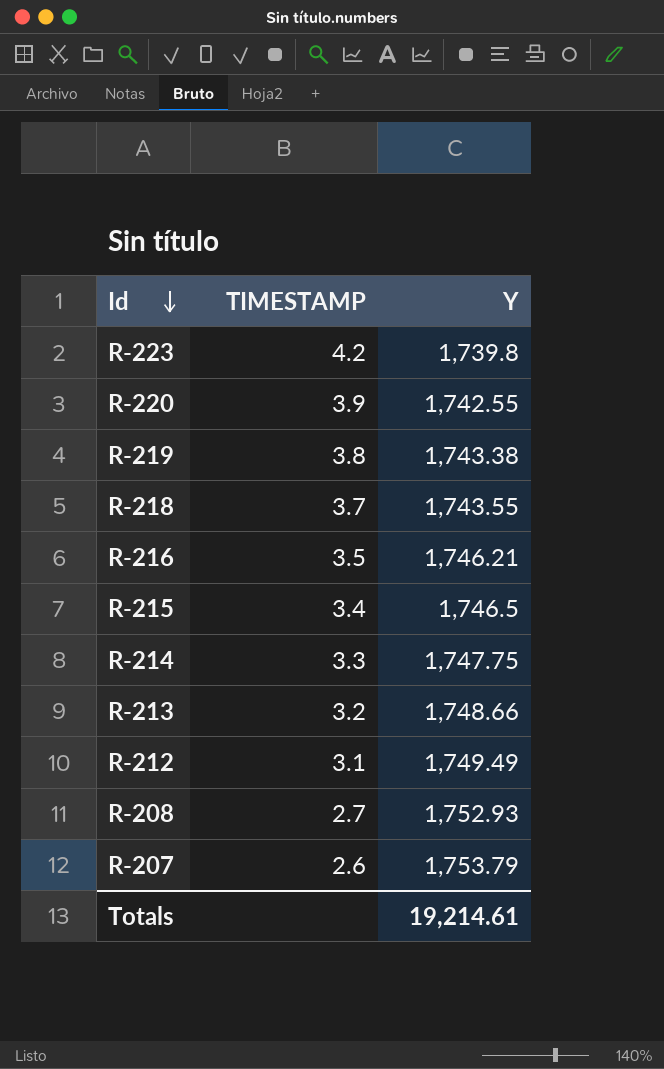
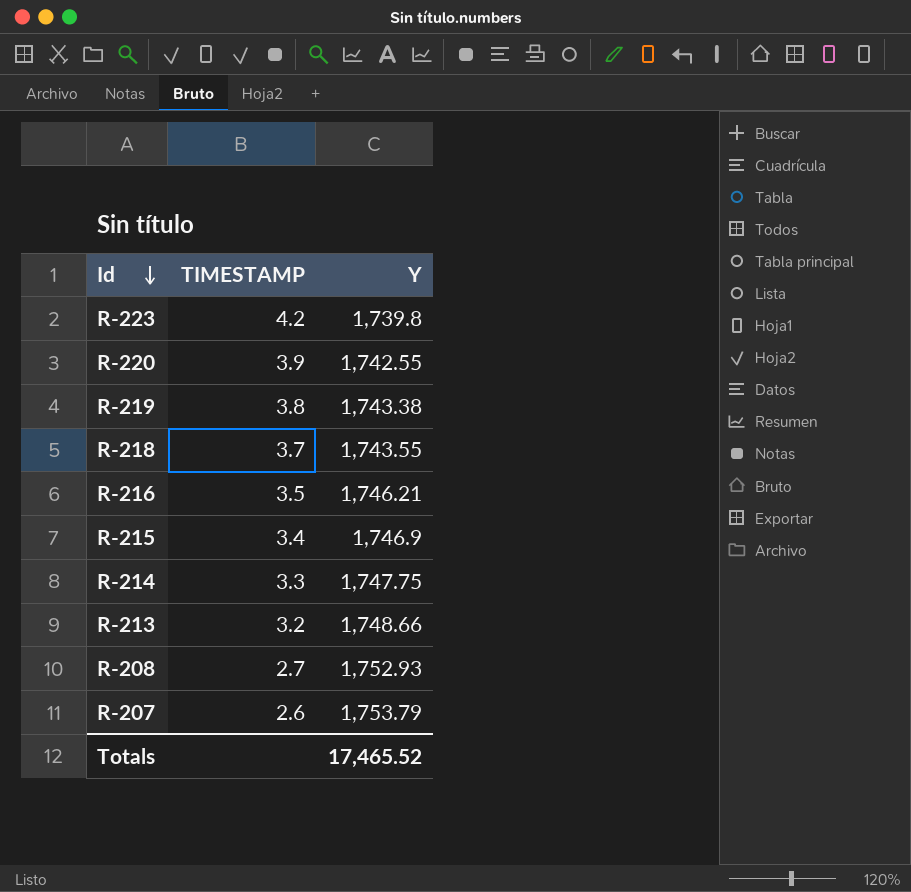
row R-212: 3.1 | 1,749.49 -> none
R-215 | Y: 1,746.5 -> 1,746.9
Totals | Y: 19,214.61 -> 17,465.52

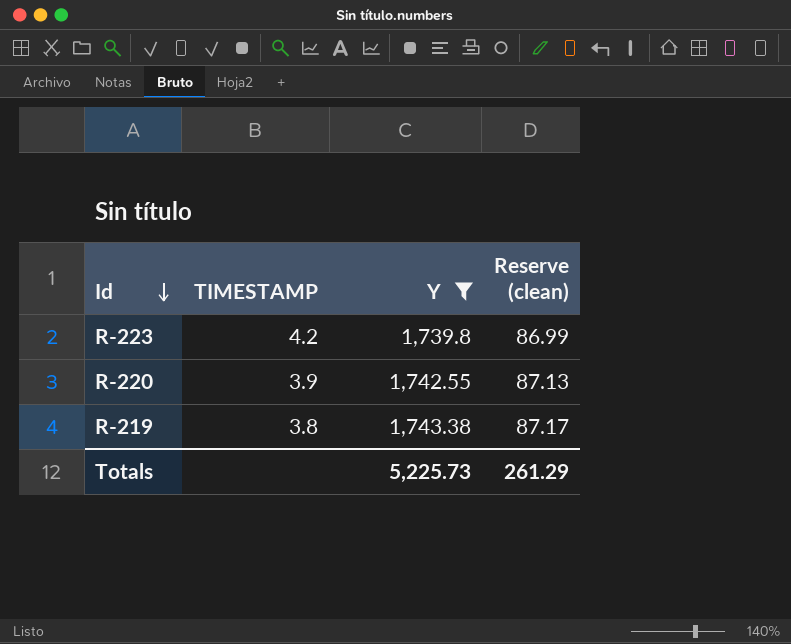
filter: none -> Y <= 1,743.38
column Reserve (clean) | formula: none -> [Y] * 0.05
Totals | Y: 17,465.52 -> 5,225.73

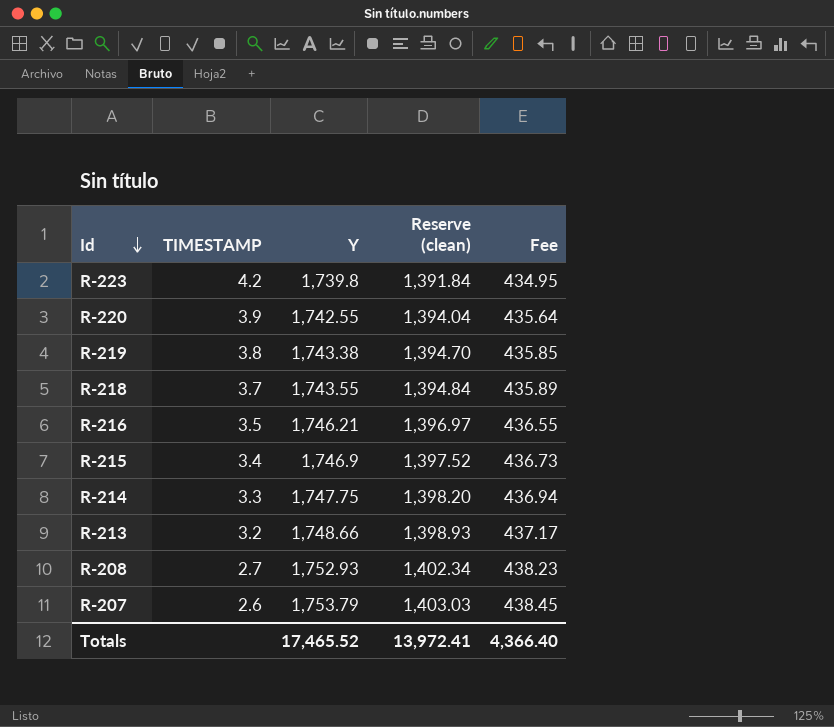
filter: Y <= 1,743.38 -> none
column Reserve (clean) | formula: [Y] * 0.05 -> [Y] * 0.8
column Fee | formula: none -> [Y] * 0.25
Totals | Y: 5,225.73 -> 17,465.52
Totals | Reserve (clean): 261.29 -> 13,972.41

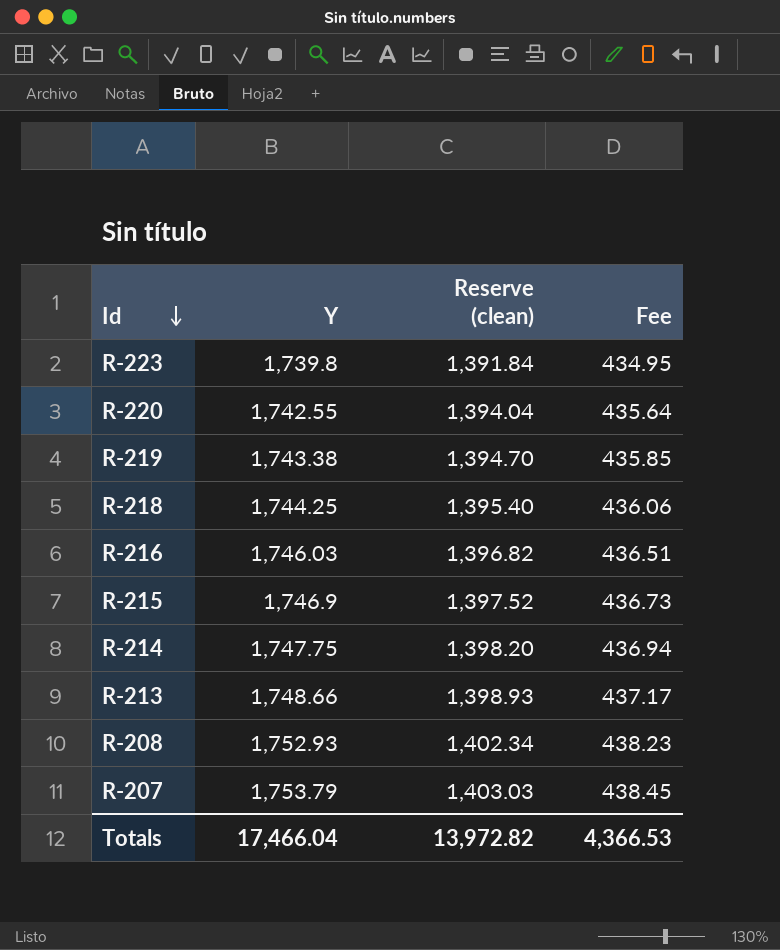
column TIMESTAMP | position: 2 -> none
R-218 | Y: 1,743.55 -> 1,744.25
R-218 | Reserve (clean): 1,394.84 -> 1,395.40
R-218 | Fee: 435.89 -> 436.06
R-216 | Y: 1,746.21 -> 1,746.03
R-216 | Reserve (clean): 1,396.97 -> 1,396.82
R-216 | Fee: 436.55 -> 436.51
Totals | Y: 17,465.52 -> 17,466.04
Totals | Reserve (clean): 13,972.41 -> 13,972.82
Totals | Fee: 4,366.40 -> 4,366.53

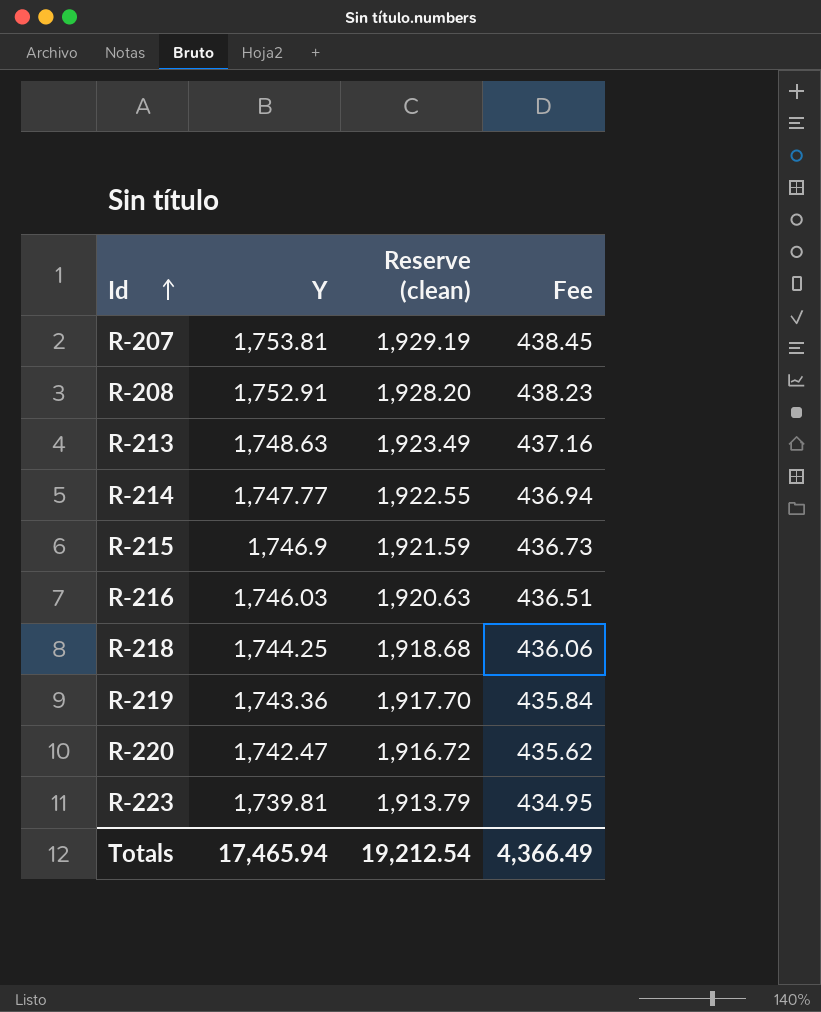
row order: Id descending -> Id ascending
column Reserve (clean) | formula: [Y] * 0.8 -> [Y] * 1.1
R-207 | Y: 1,753.79 -> 1,753.81
R-208 | Y: 1,752.93 -> 1,752.91
R-213 | Y: 1,748.66 -> 1,748.63
R-213 | Fee: 437.17 -> 437.16
R-214 | Y: 1,747.75 -> 1,747.77
R-219 | Y: 1,743.38 -> 1,743.36
R-219 | Fee: 435.85 -> 435.84
R-220 | Y: 1,742.55 -> 1,742.47
R-220 | Fee: 435.64 -> 435.62
R-223 | Y: 1,739.8 -> 1,739.81
Totals | Y: 17,466.04 -> 17,465.94
Totals | Reserve (clean): 13,972.82 -> 19,212.54
Totals | Fee: 4,366.53 -> 4,366.49

